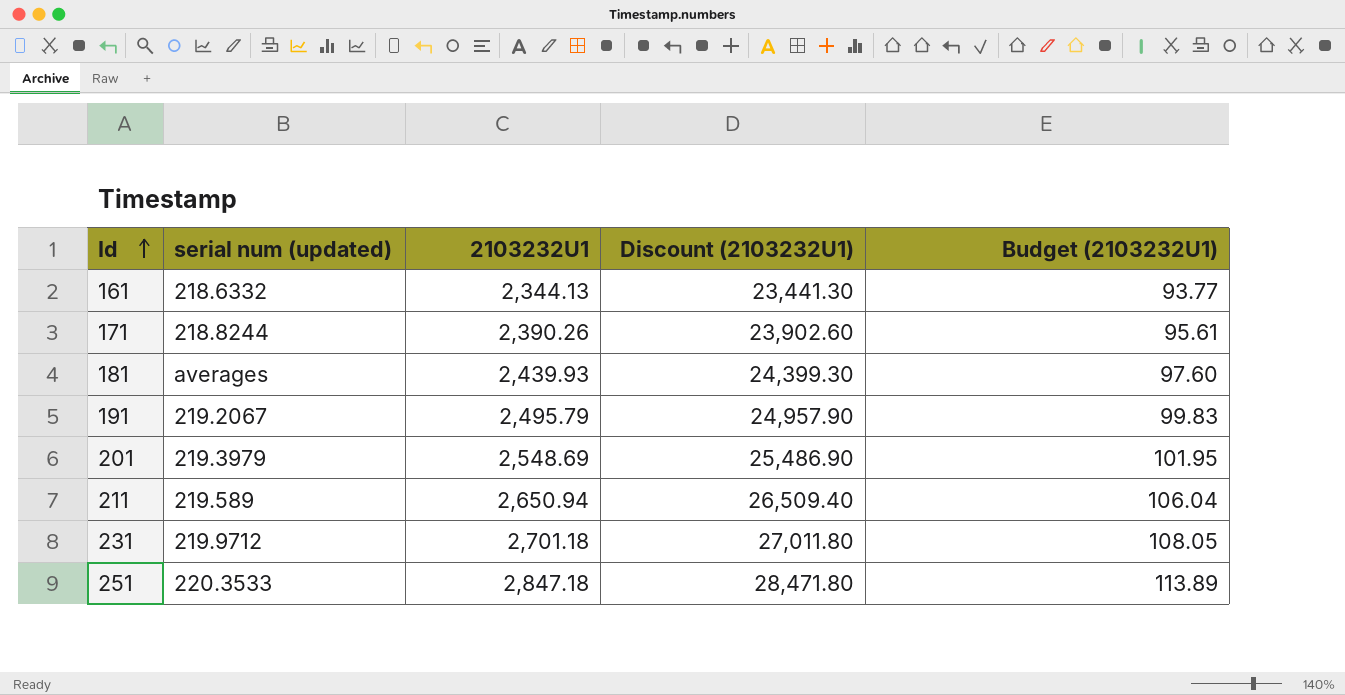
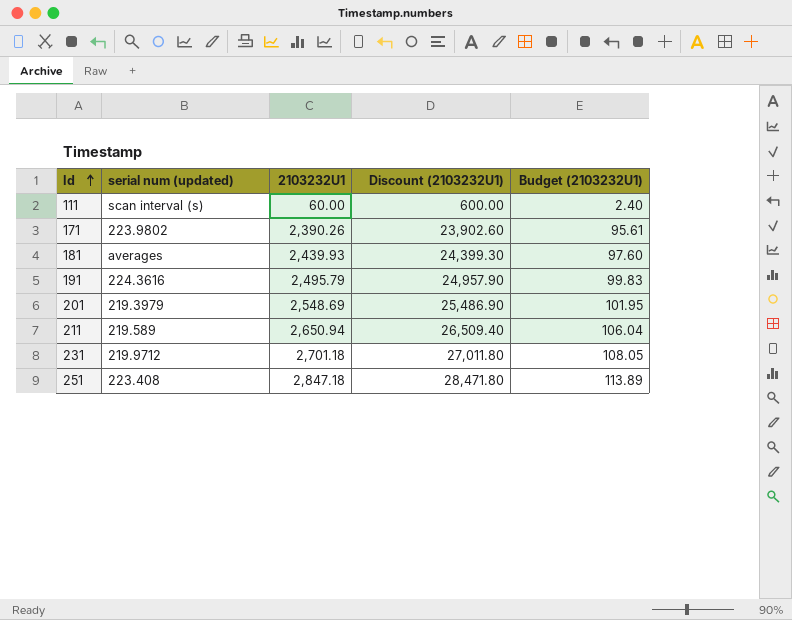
row 161: 218.6332 | 2,344.13 | 23,441.30 | 93.77 -> none
row 111: none -> scan interval (s) | 60.00 | 600.00 | 2.40
171 | serial num (updated): 218.8244 -> 223.9802
191 | serial num (updated): 219.2067 -> 224.3616
251 | serial num (updated): 220.3533 -> 223.408

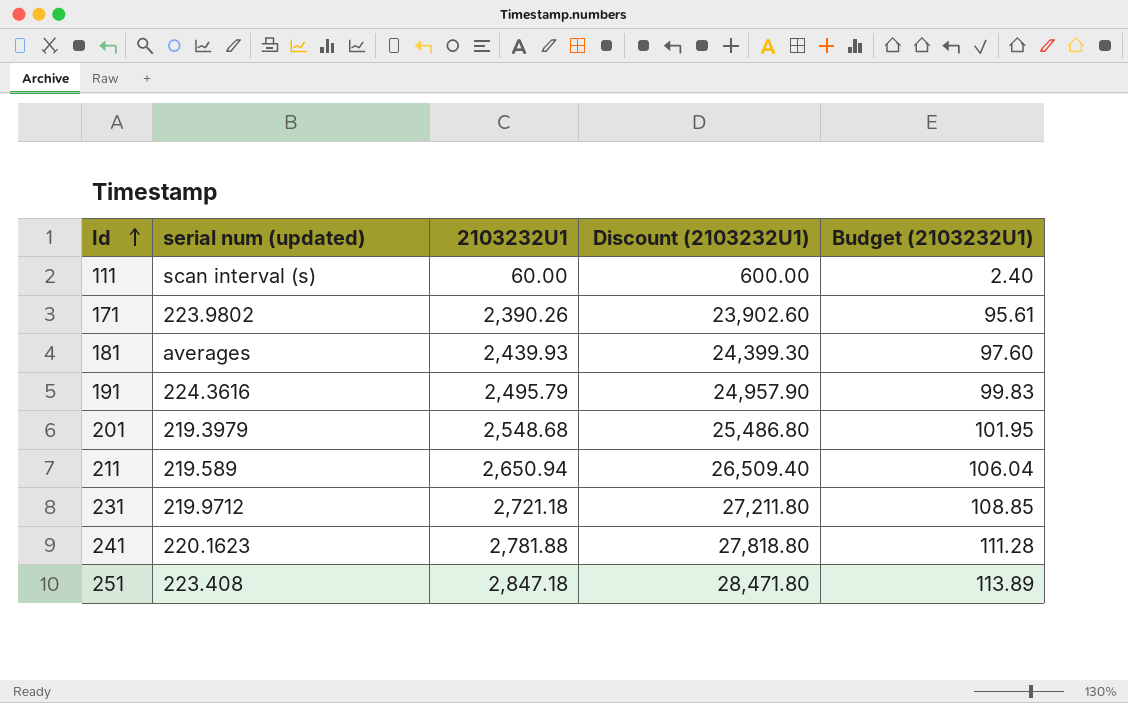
201 | 2103232U1: 2,548.69 -> 2,548.68
201 | Discount (2103232U1): 25,486.90 -> 25,486.80
231 | 2103232U1: 2,701.18 -> 2,721.18
231 | Discount (2103232U1): 27,011.80 -> 27,211.80
231 | Budget (2103232U1): 108.05 -> 108.85
row 241: none -> 220.1623 | 2,781.88 | 27,818.80 | 111.28

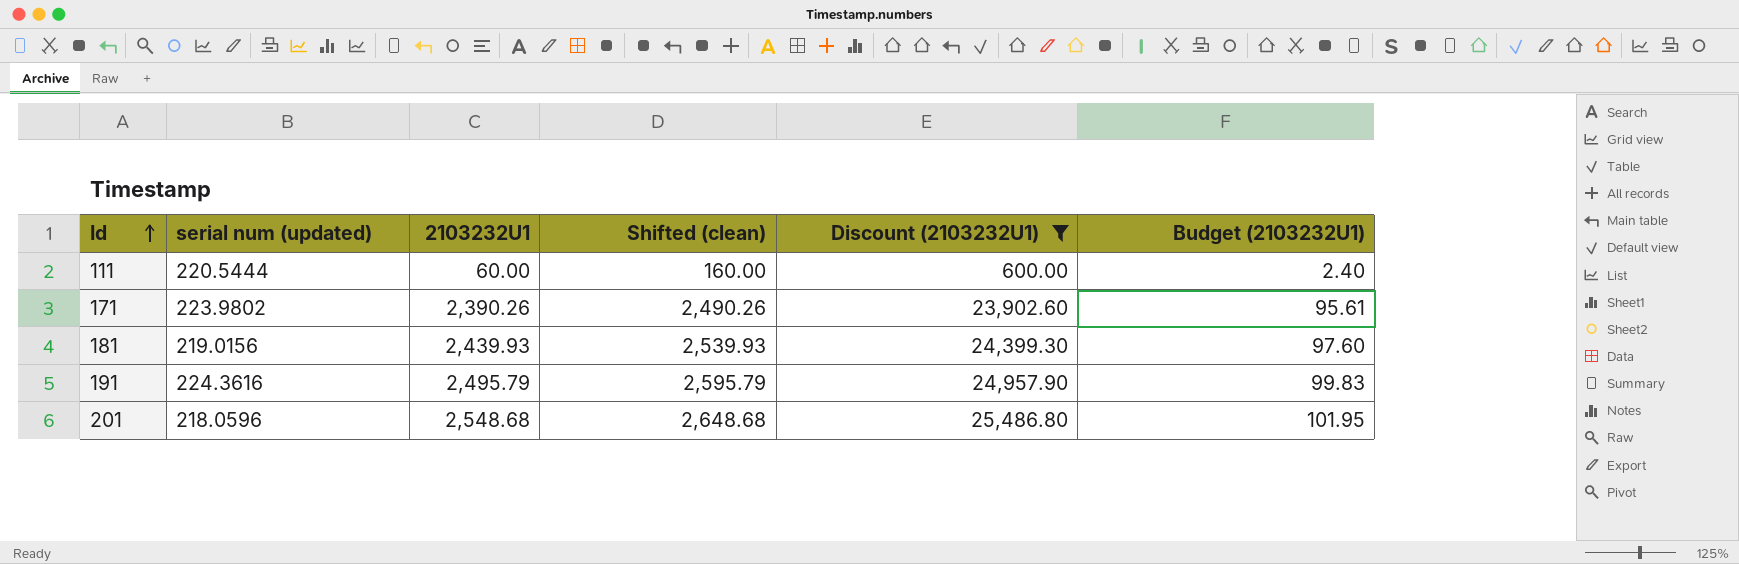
filter: none -> Discount (2103232U1) <= 25,486.80
column Shifted (clean) | formula: none -> [2103232U1] + 100
111 | serial num (updated): scan interval (s) -> 220.5444
181 | serial num (updated): averages -> 219.0156
201 | serial num (updated): 219.3979 -> 218.0596

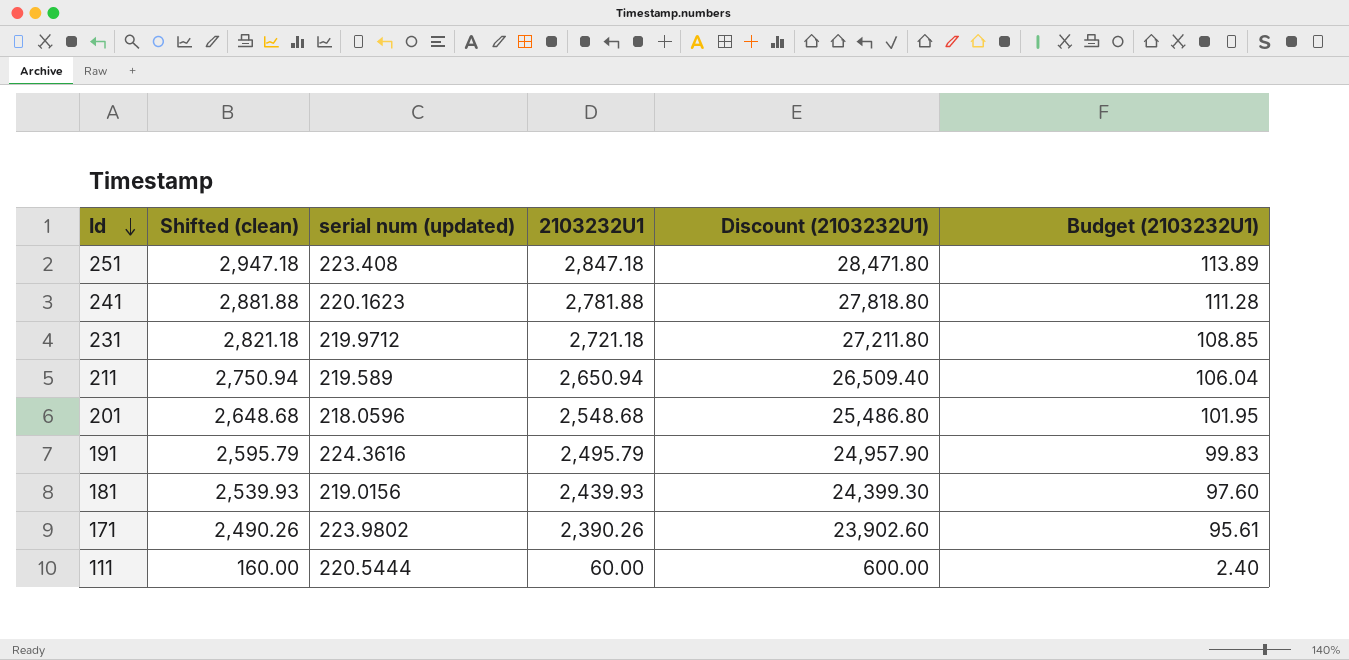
filter: Discount (2103232U1) <= 25,486.80 -> none
row order: Id ascending -> Id descending
column Shifted (clean) | position: 4 -> 2

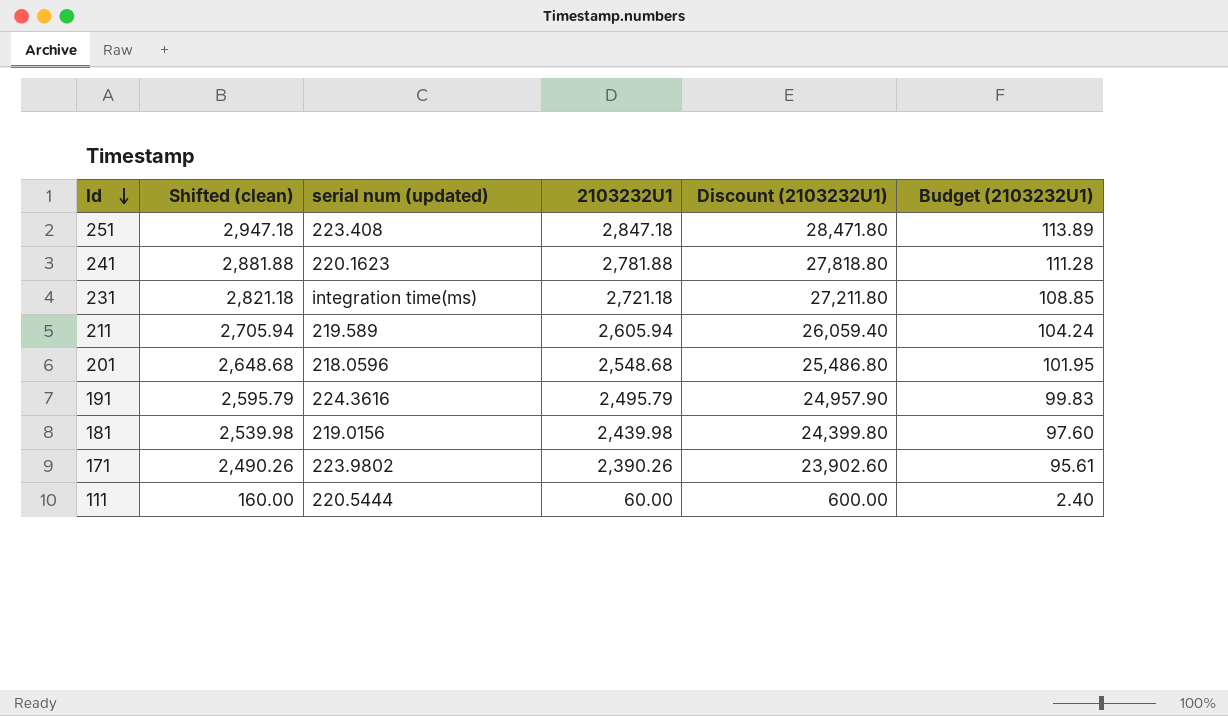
231 | serial num (updated): 219.9712 -> integration time(ms)
211 | Shifted (clean): 2,750.94 -> 2,705.94
211 | 2103232U1: 2,650.94 -> 2,605.94
211 | Discount (2103232U1): 26,509.40 -> 26,059.40
211 | Budget (2103232U1): 106.04 -> 104.24
181 | Shifted (clean): 2,539.93 -> 2,539.98
181 | 2103232U1: 2,439.93 -> 2,439.98
181 | Discount (2103232U1): 24,399.30 -> 24,399.80

